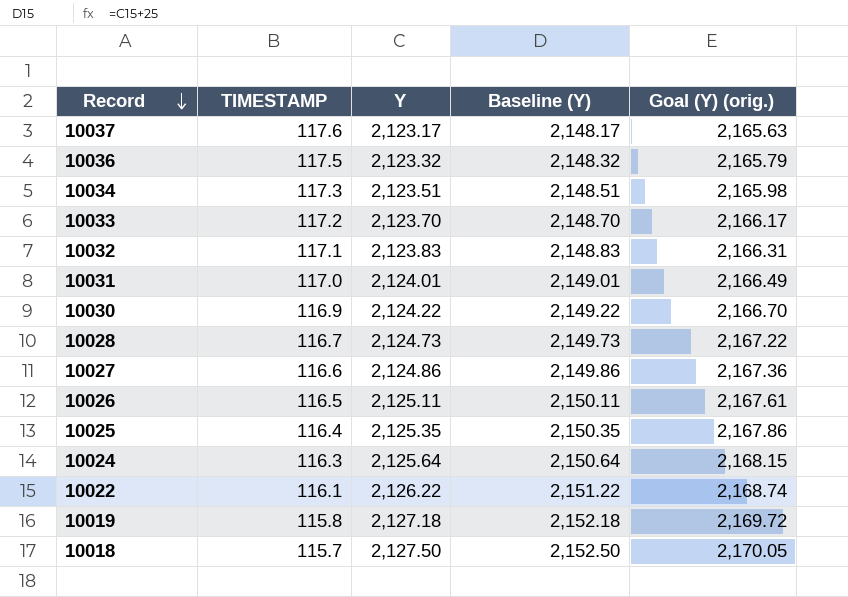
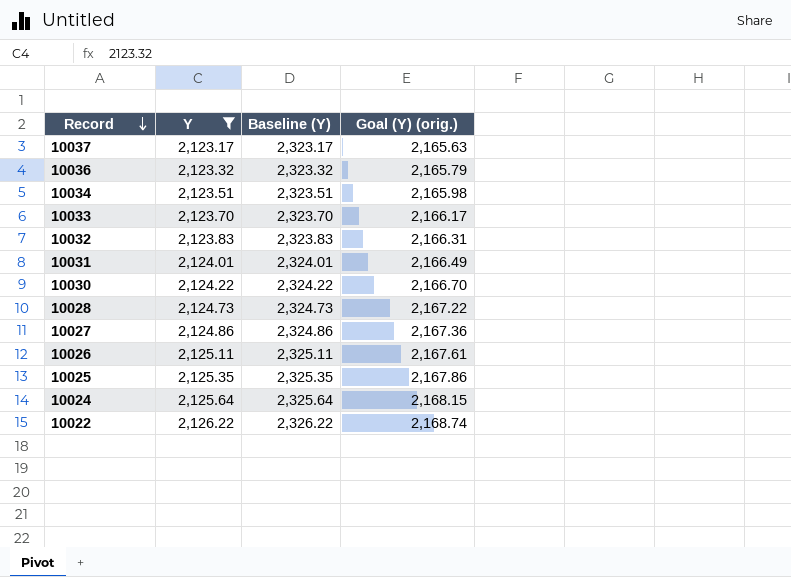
filter: none -> Y <= 2,126.22
column TIMESTAMP | position: 2 -> none
column Baseline (Y) | formula: [Y] + 25 -> [Y] + 200

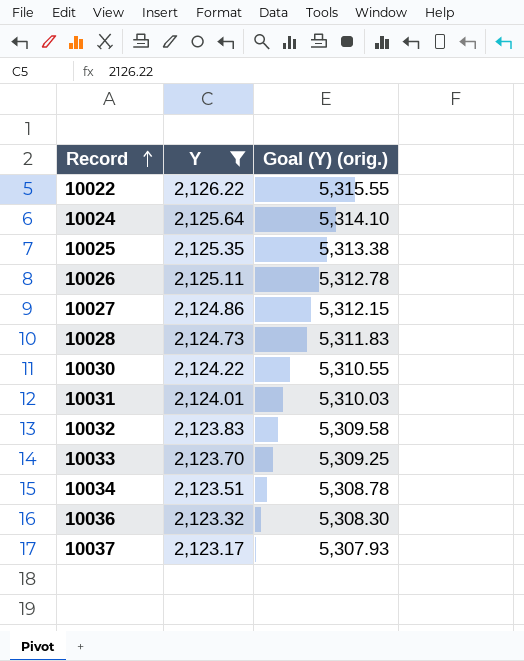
row order: Record descending -> Record ascending
column Baseline (Y) | formula: [Y] + 200 -> none
column Goal (Y) (orig.) | formula: [Y] * 1.02 -> [Y] * 2.5

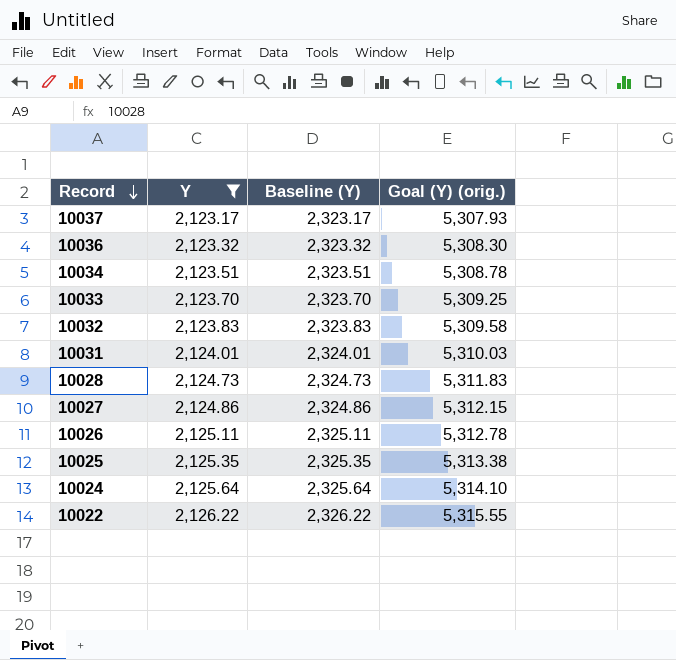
row order: Record ascending -> Record descending
column Baseline (Y) | formula: none -> [Y] + 200
row 10030: 2,124.22 | 5,310.55 -> none

